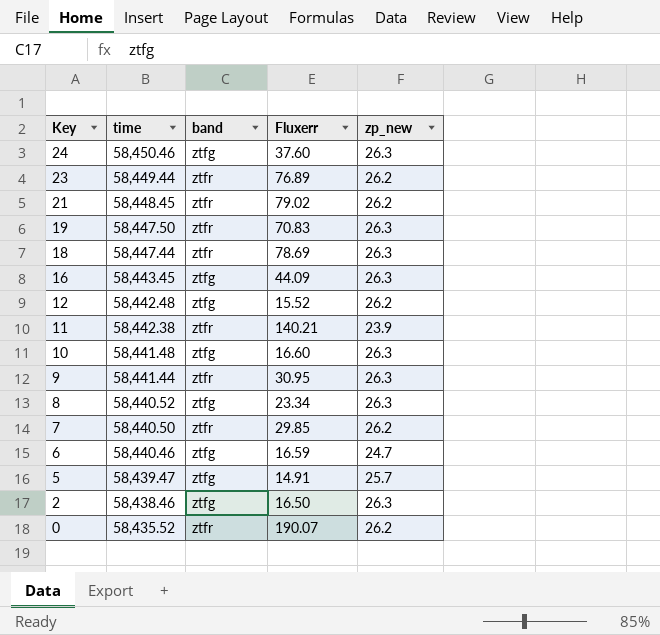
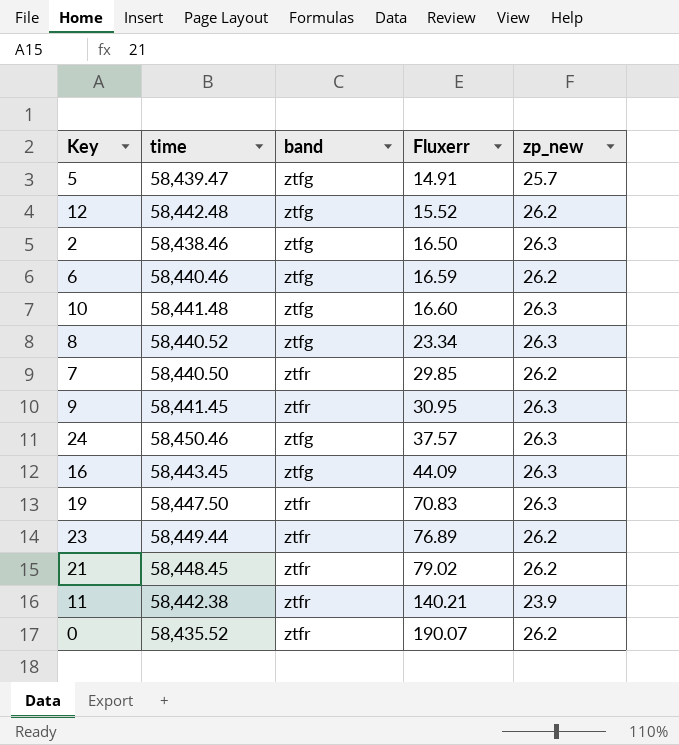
row order: Key descending -> Fluxerr ascending
row 18: 58,447.44 | ztfr | 78.69 | 26.3 -> none
6 | zp_new: 24.7 -> 26.2
9 | time: 58,441.44 -> 58,441.45
24 | Fluxerr: 37.60 -> 37.57

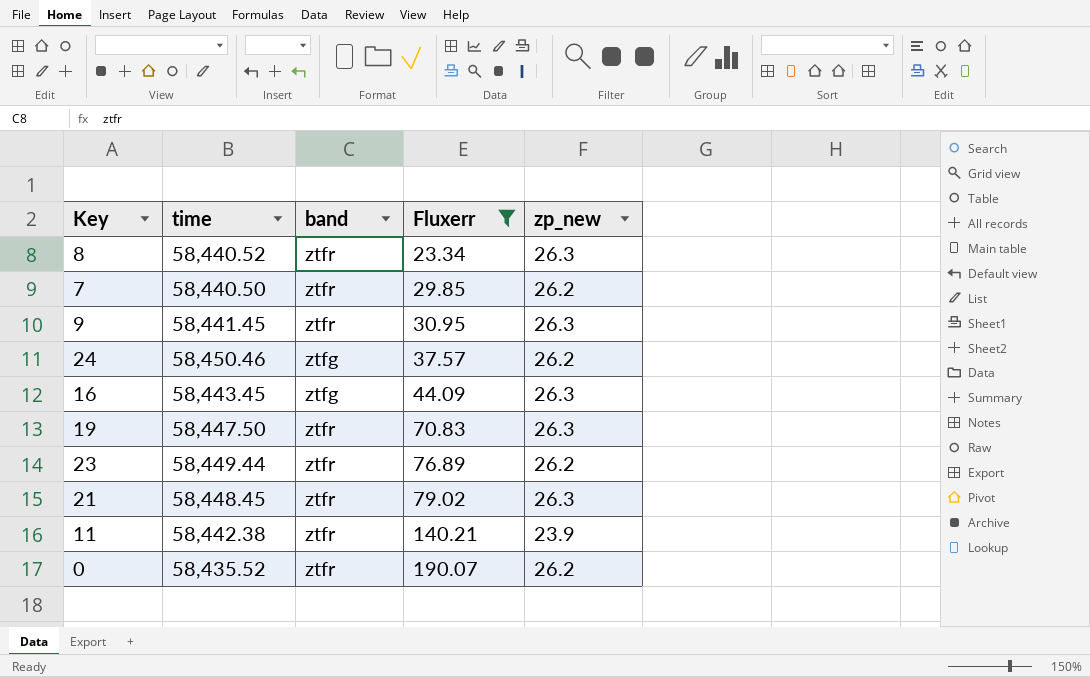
filter: none -> Fluxerr >= 23.34
8 | band: ztfg -> ztfr
24 | zp_new: 26.3 -> 26.2
21 | zp_new: 26.2 -> 26.3

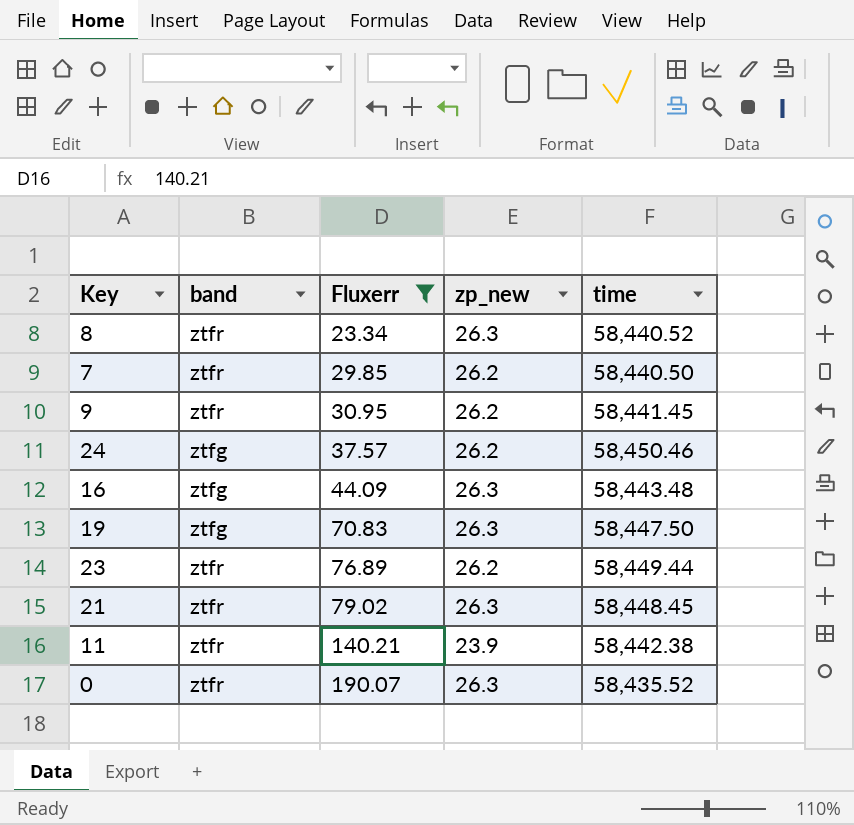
column time | position: 2 -> 5
9 | zp_new: 26.3 -> 26.2
16 | time: 58,443.45 -> 58,443.48
19 | band: ztfr -> ztfg
0 | zp_new: 26.2 -> 26.3

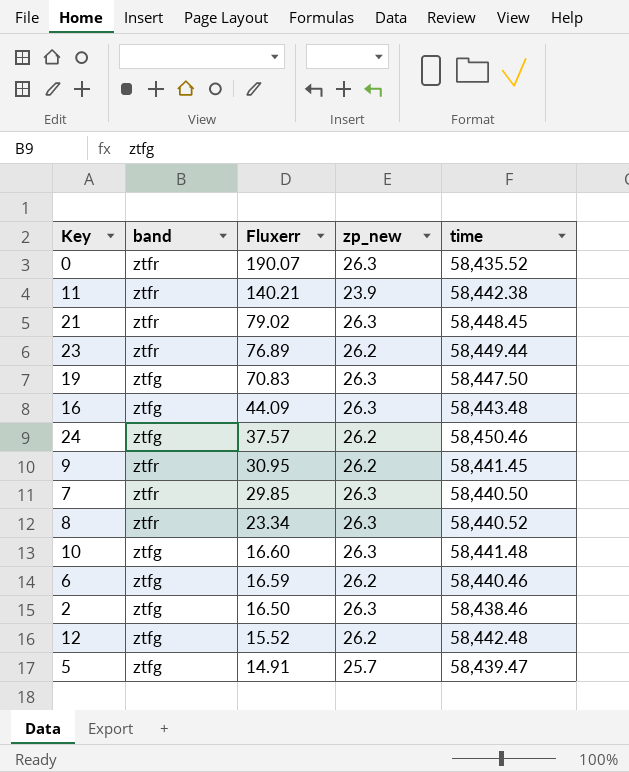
filter: Fluxerr >= 23.34 -> none
row order: Fluxerr ascending -> Fluxerr descending
7 | zp_new: 26.2 -> 26.3

